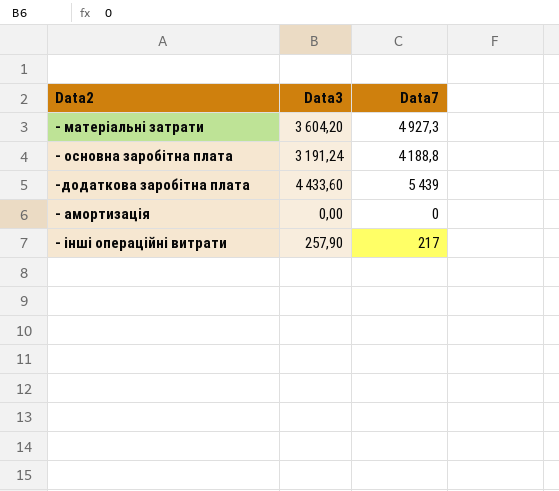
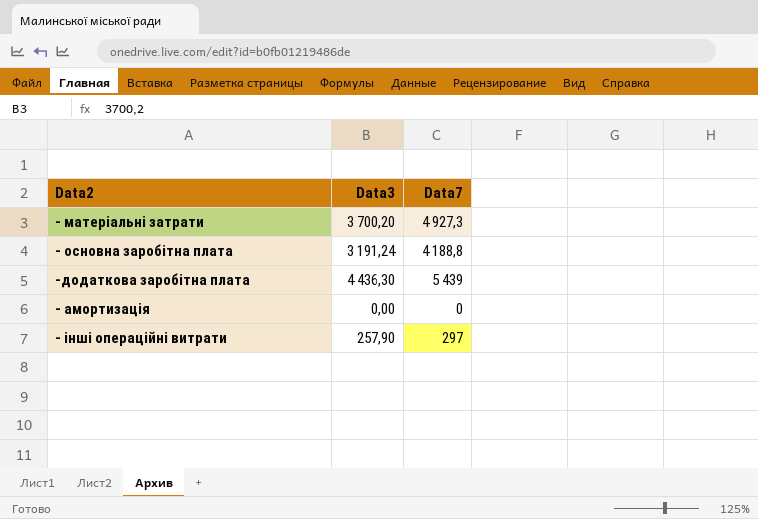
- матеріальні затрати | Data3: 3 604,20 -> 3 700,20
-додаткова заробітна плата | Data3: 4 433,60 -> 4 436,30
- інші операційні витрати | Data7: 217 -> 297

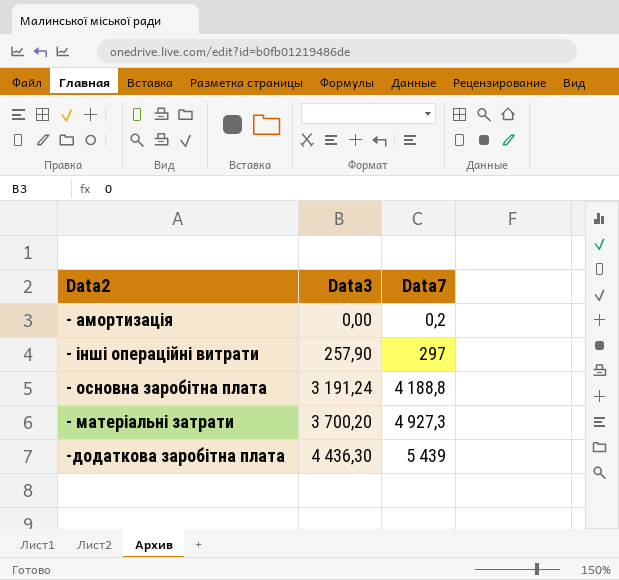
row order: none -> Data3 ascending
- амортизація | Data7: 0 -> 0,2

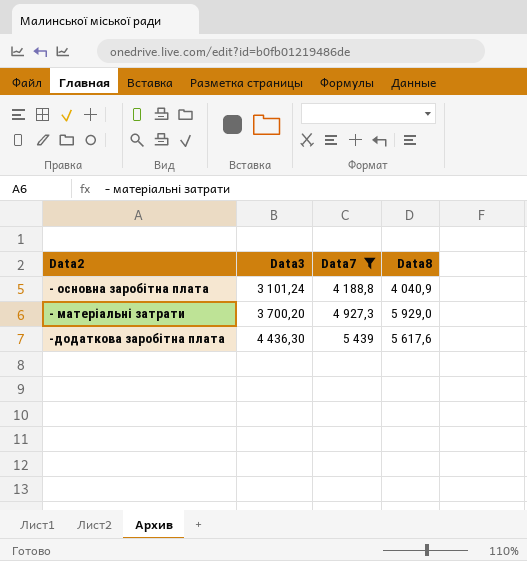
filter: none -> Data7 >= 4 188,8
column Data8 | position: none -> 4
- основна заробітна плата | Data3: 3 191,24 -> 3 101,24

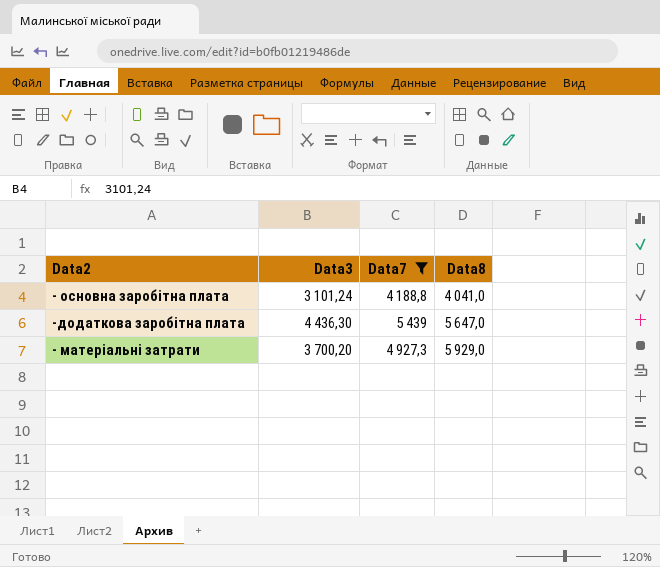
row order: Data3 ascending -> Data8 ascending
- основна заробітна плата | Data8: 4 040,9 -> 4 041,0
-додаткова заробітна плата | Data8: 5 617,6 -> 5 647,0

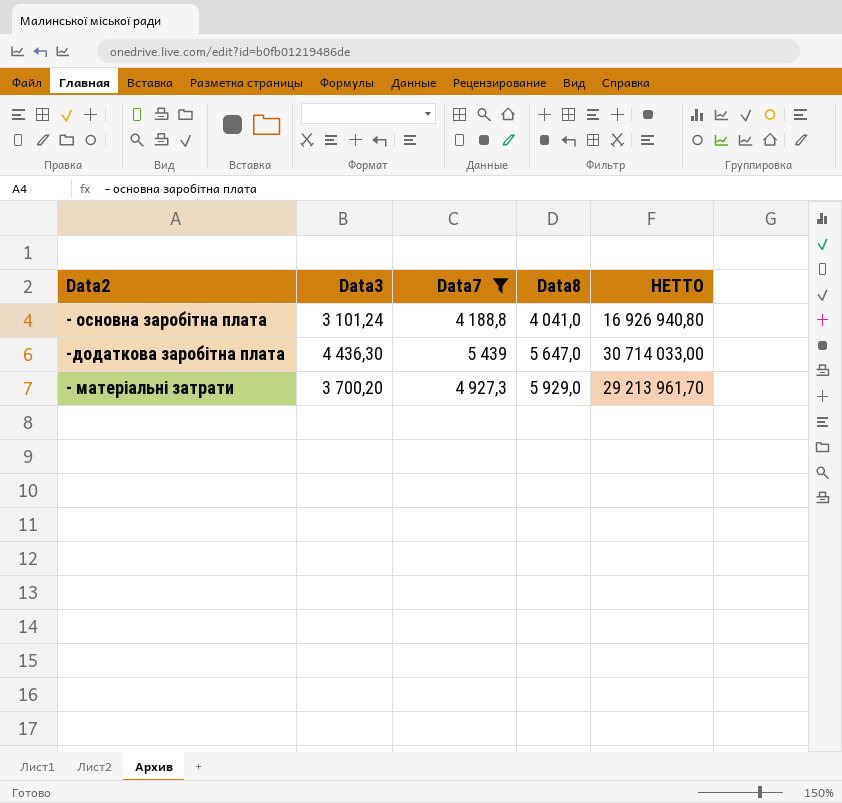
column НЕТТО | formula: none -> [Data7] * [Data8]

